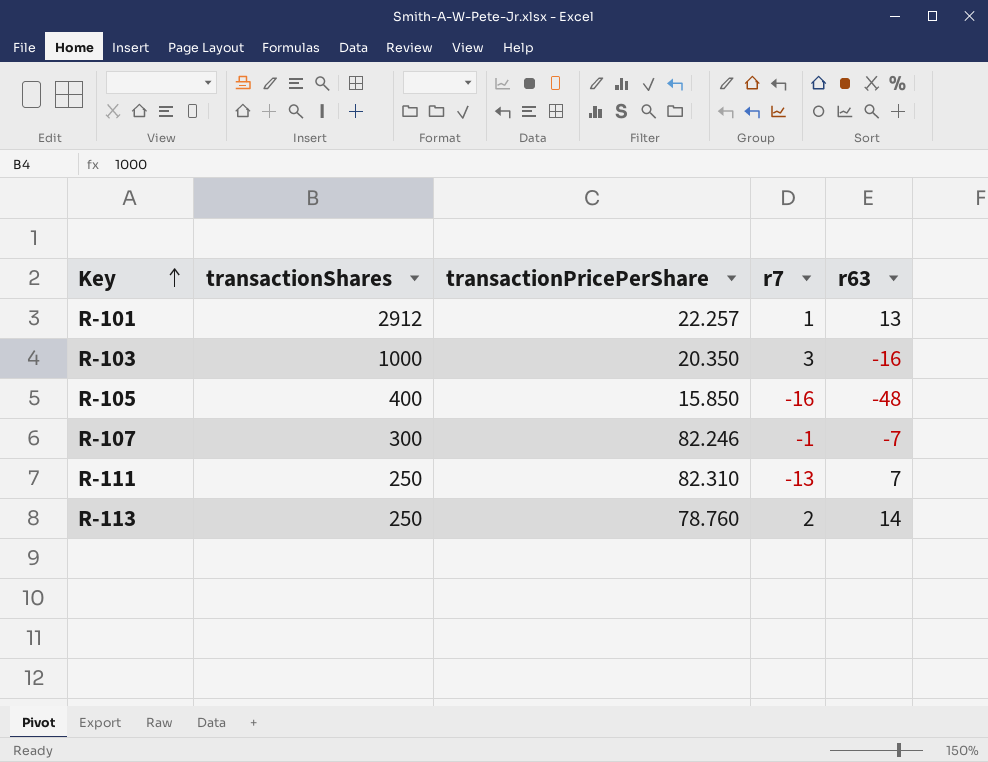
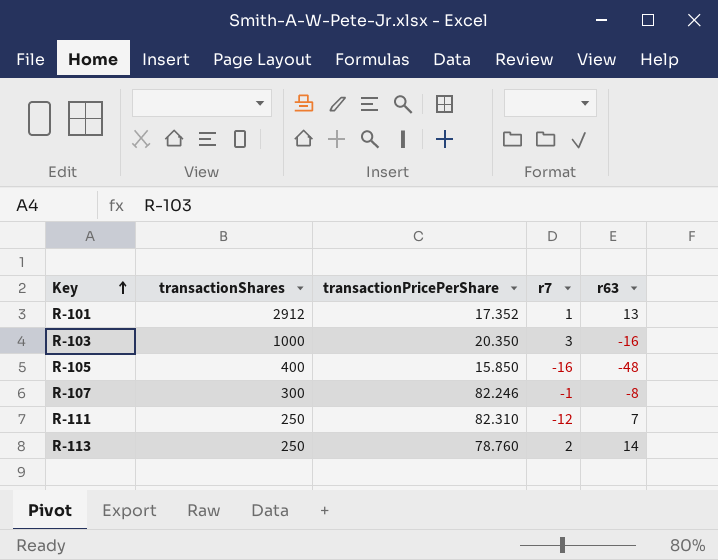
R-101 | transactionPricePerShare: 22.257 -> 17.352
R-107 | r63: -7 -> -8
R-111 | r7: -13 -> -12

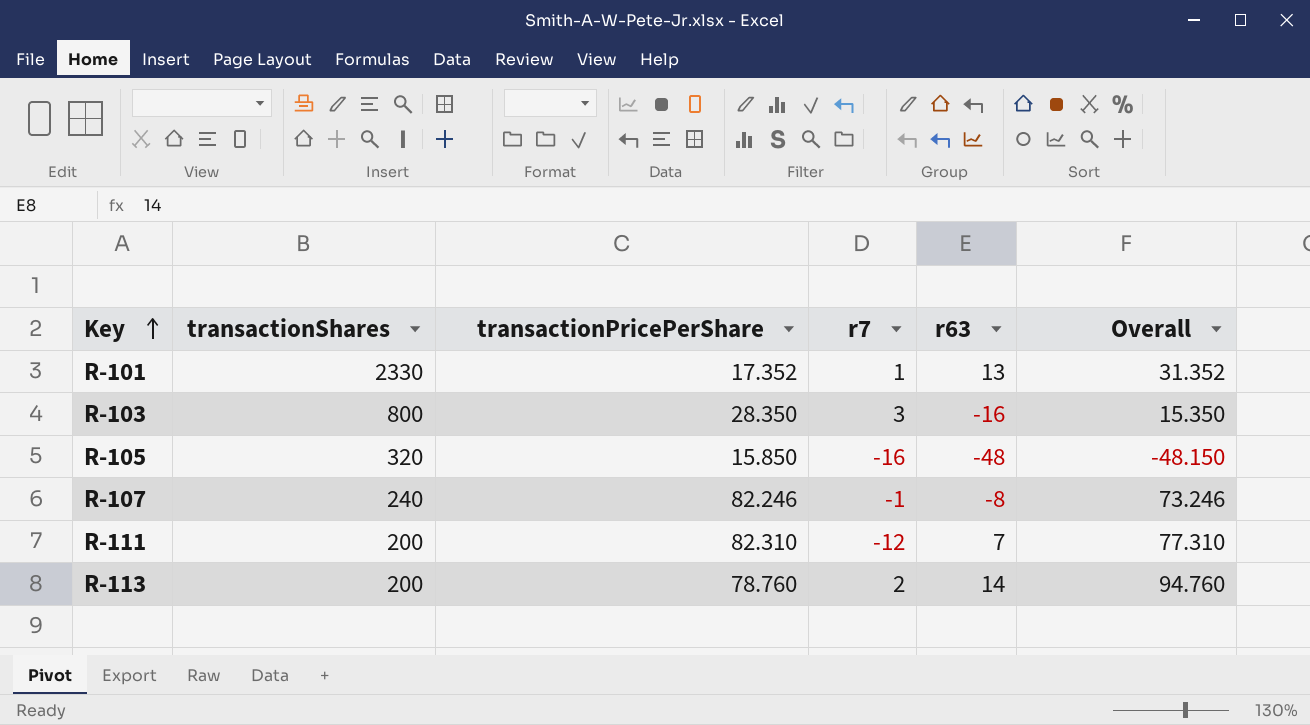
column Overall | formula: none -> [transactionPricePerShare] + [r7] + [r63]
R-101 | transactionShares: 2912 -> 2330
R-103 | transactionShares: 1000 -> 800
R-103 | transactionPricePerShare: 20.350 -> 28.350
R-105 | transactionShares: 400 -> 320
R-107 | transactionShares: 300 -> 240
R-111 | transactionShares: 250 -> 200
R-113 | transactionShares: 250 -> 200

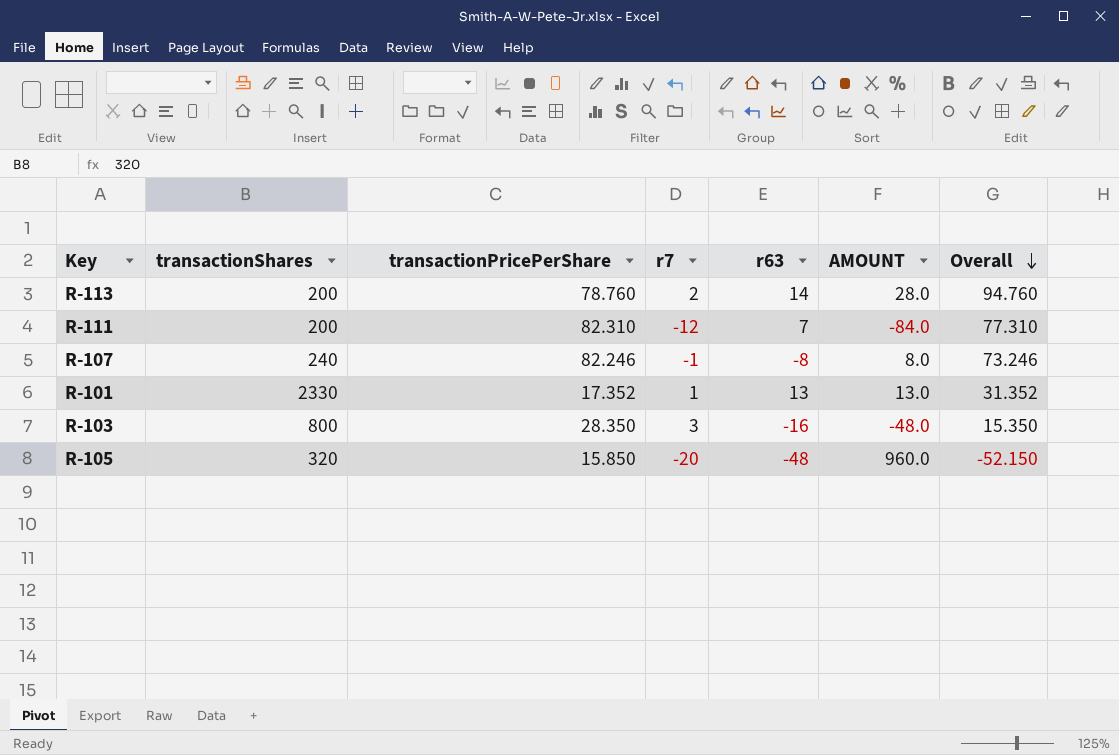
row order: Key ascending -> Overall descending
column AMOUNT | formula: none -> [r7] * [r63]
R-105 | r7: -16 -> -20
R-105 | Overall: -48.150 -> -52.150

